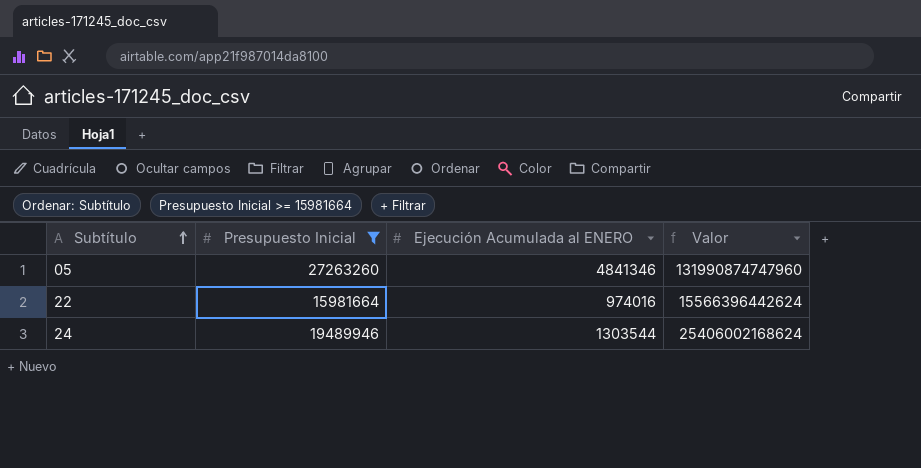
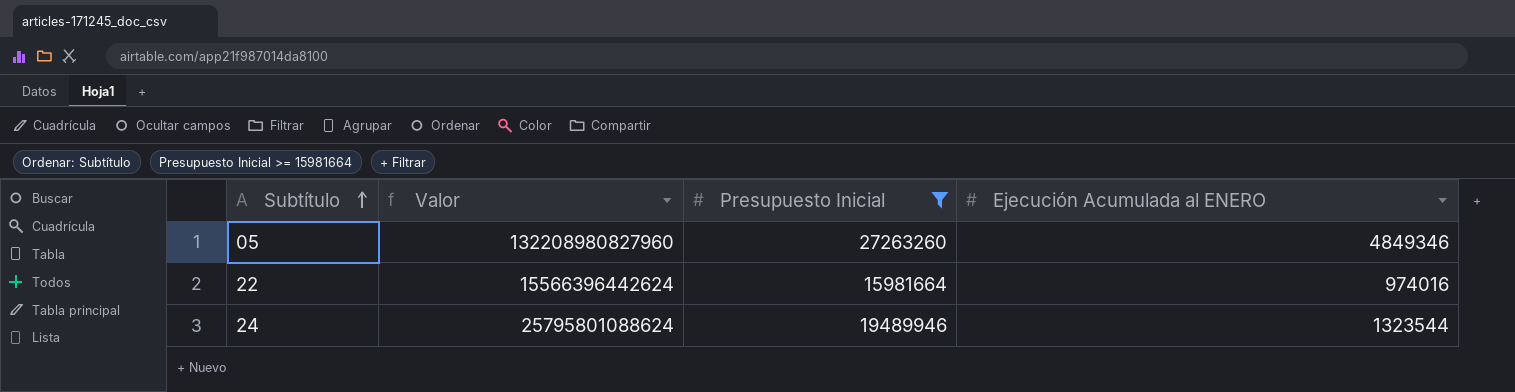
column Valor | position: 4 -> 2
05 | Valor: 131990874747960 -> 132208980827960
05 | Ejecución Acumulada al ENERO: 4841346 -> 4849346
24 | Valor: 25406002168624 -> 25795801088624
24 | Ejecución Acumulada al ENERO: 1303544 -> 1323544

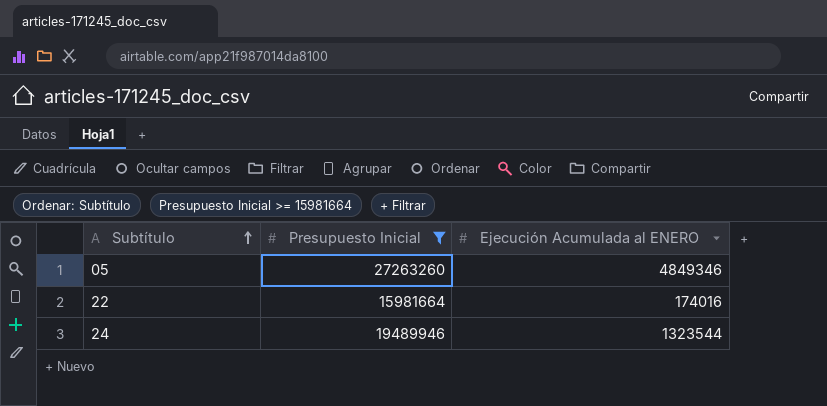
column Valor | formula: [Presupuesto Inicial] * [Ejecución Acumulada al ENERO] -> none
22 | Ejecución Acumulada al ENERO: 974016 -> 174016

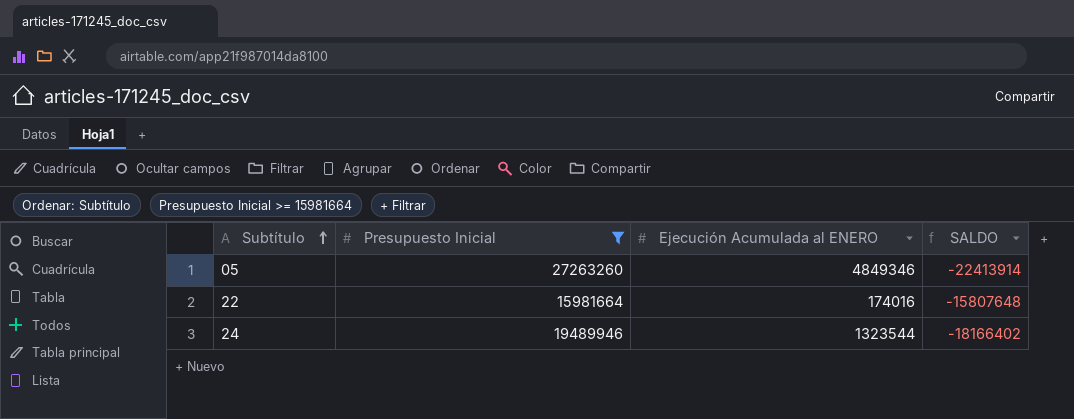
column SALDO | formula: none -> [Ejecución Acumulada al ENERO] - [Presupuesto Inicial]

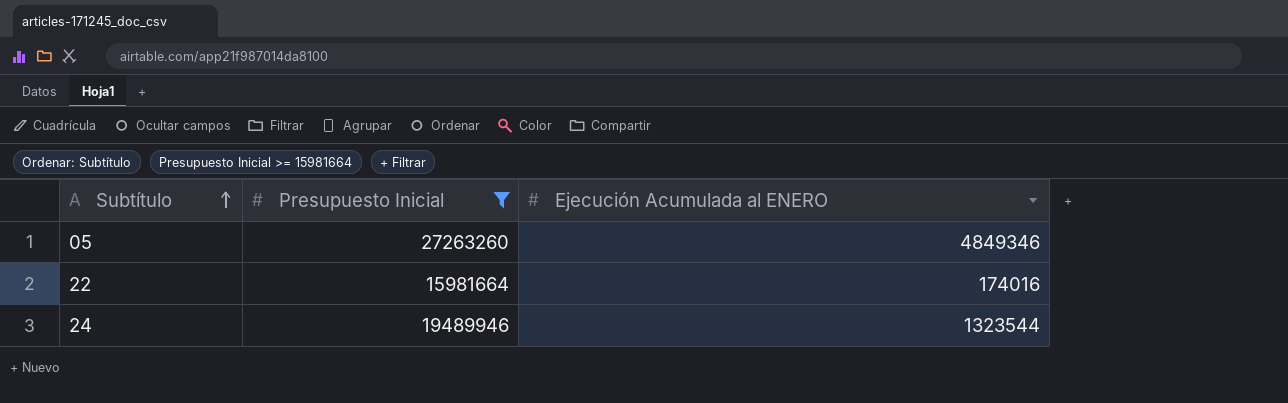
column SALDO | formula: [Ejecución Acumulada al ENERO] - [Presupuesto Inicial] -> none

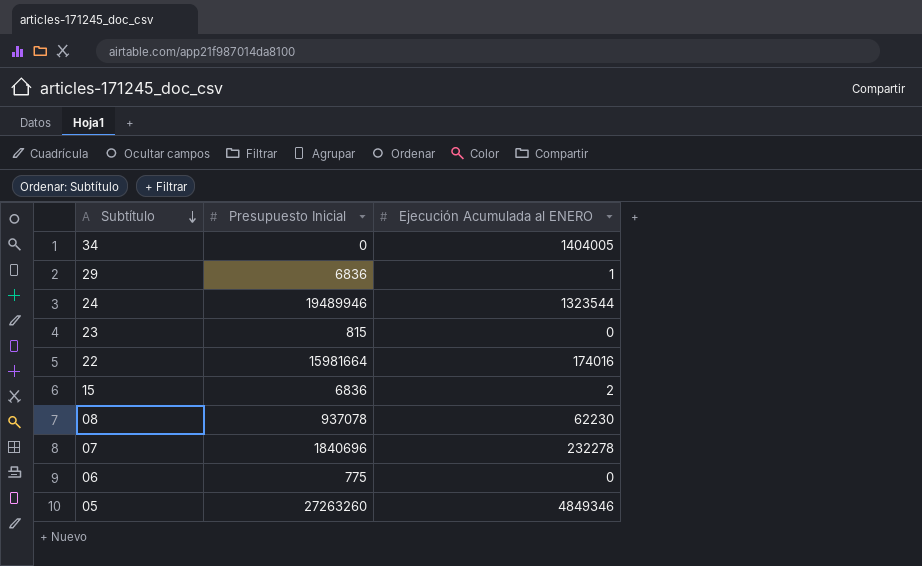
filter: Presupuesto Inicial >= 15981664 -> none
row order: Subtítulo ascending -> Subtítulo descending

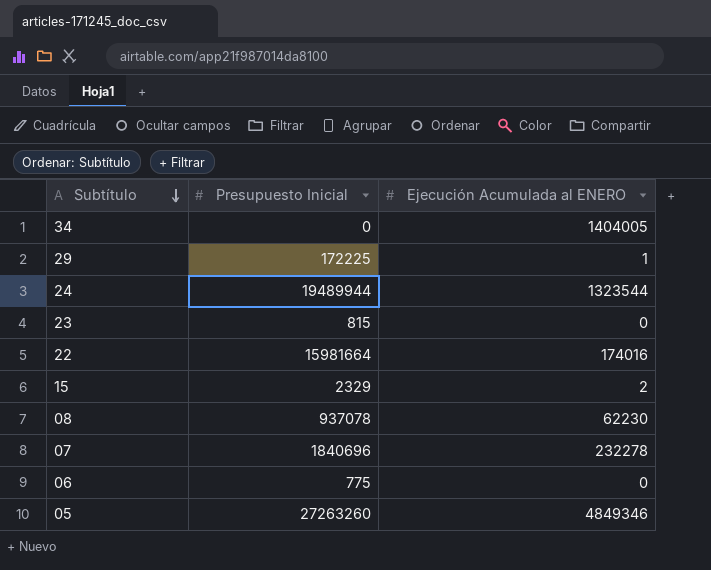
29 | Presupuesto Inicial: 6836 -> 172225
24 | Presupuesto Inicial: 19489946 -> 19489944
15 | Presupuesto Inicial: 6836 -> 2329

